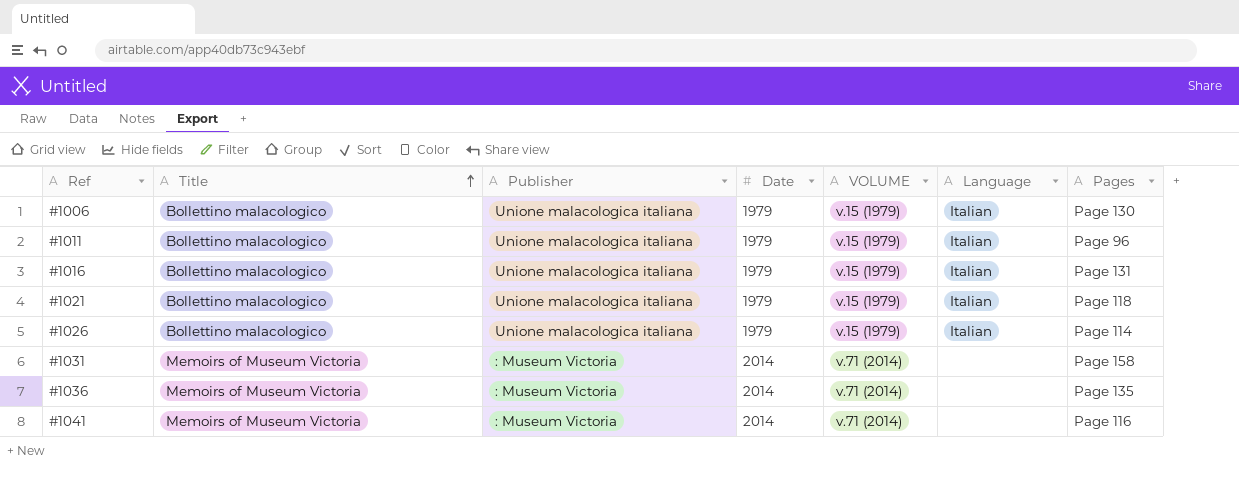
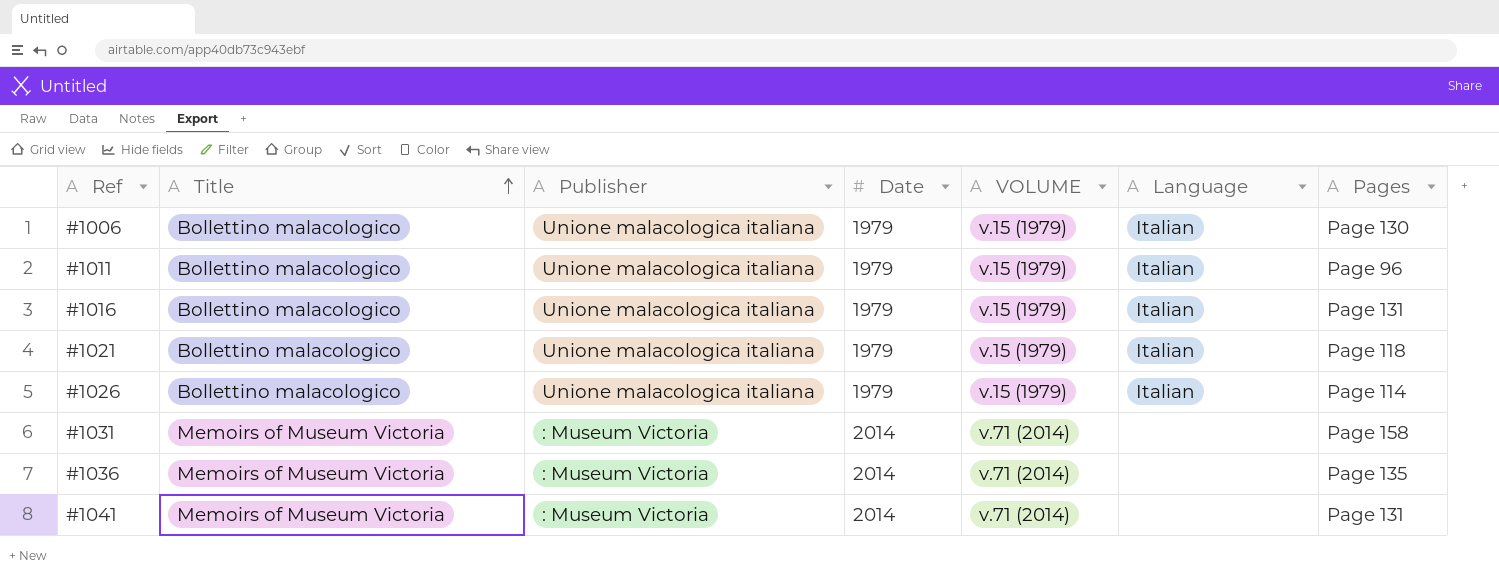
#1041 | Pages: Page 116 -> Page 131

